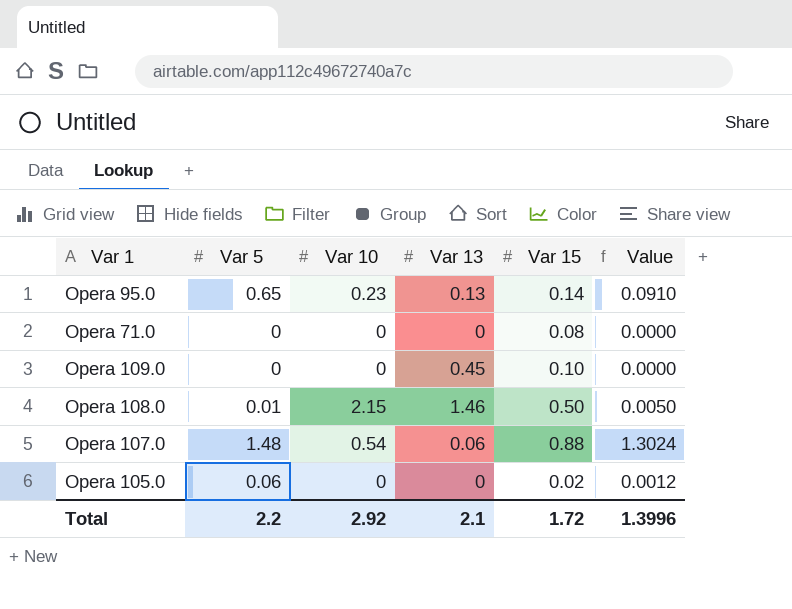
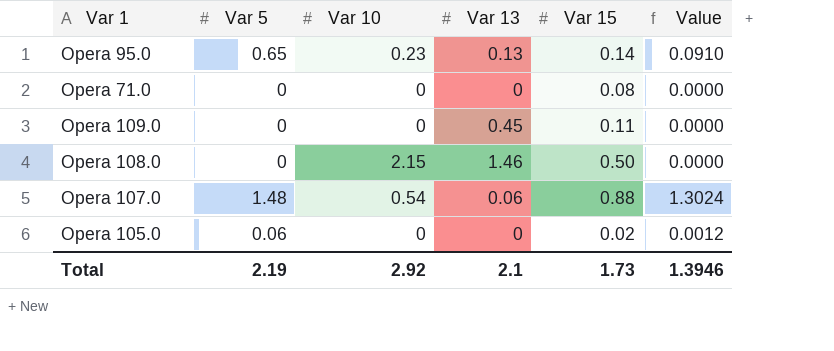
Opera 109.0 | Var 15: 0.10 -> 0.11
Opera 108.0 | Var 5: 0.01 -> 0
Opera 108.0 | Value: 0.0050 -> 0.0000
Total | Var 5: 2.2 -> 2.19
Total | Var 15: 1.72 -> 1.73
Total | Value: 1.3996 -> 1.3946

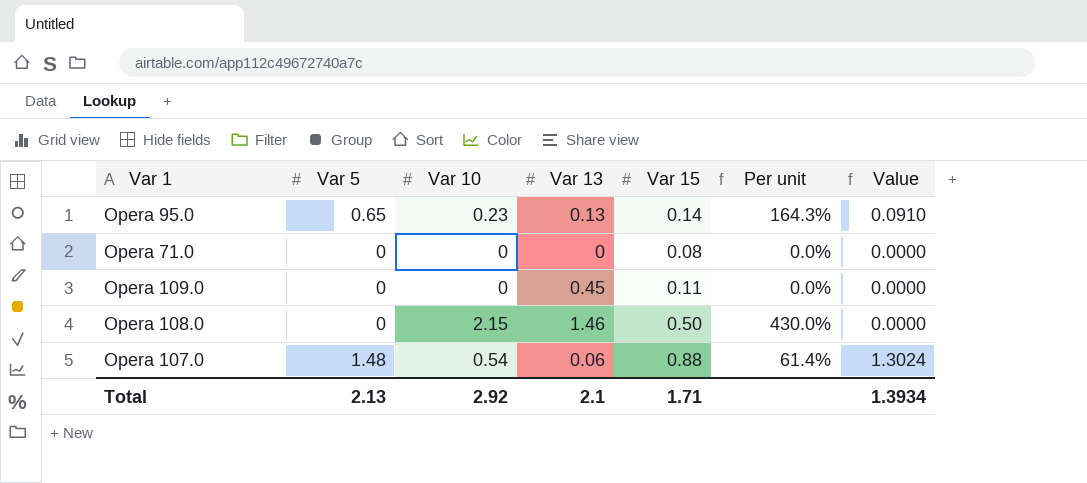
column Per unit | formula: none -> [Var 10] / [Var 15]
row Opera 105.0: 0.06 | 0 | 0 | 0.02 | 0.0012 -> none
Total | Var 5: 2.19 -> 2.13
Total | Var 15: 1.73 -> 1.71
Total | Value: 1.3946 -> 1.3934

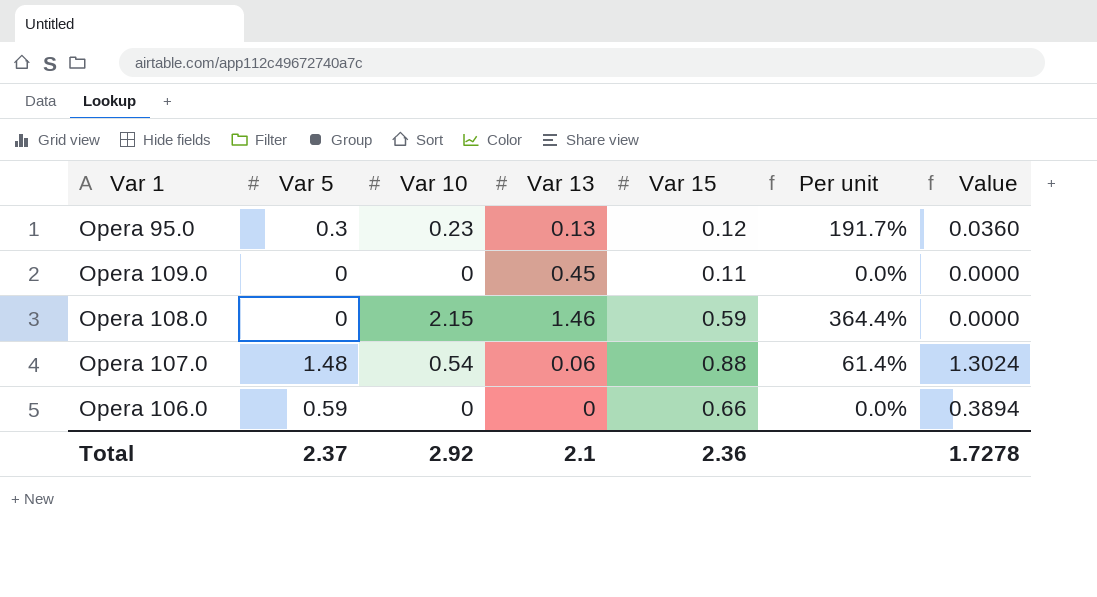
row Opera 71.0: 0 | 0 | 0 | 0.08 | 0.0% | 0.0000 -> none
Opera 95.0 | Var 5: 0.65 -> 0.3
Opera 95.0 | Var 15: 0.14 -> 0.12
Opera 95.0 | Per unit: 164.3% -> 191.7%
Opera 95.0 | Value: 0.0910 -> 0.0360
Opera 108.0 | Var 15: 0.50 -> 0.59
Opera 108.0 | Per unit: 430.0% -> 364.4%
row Opera 106.0: none -> 0.59 | 0 | 0 | 0.66 | 0.0% | 0.3894
Total | Var 5: 2.13 -> 2.37
Total | Var 15: 1.71 -> 2.36
Total | Value: 1.3934 -> 1.7278

